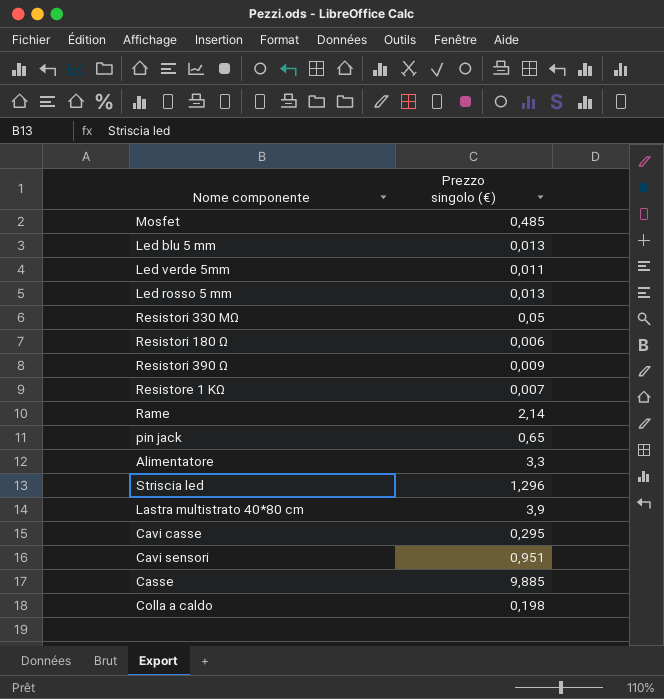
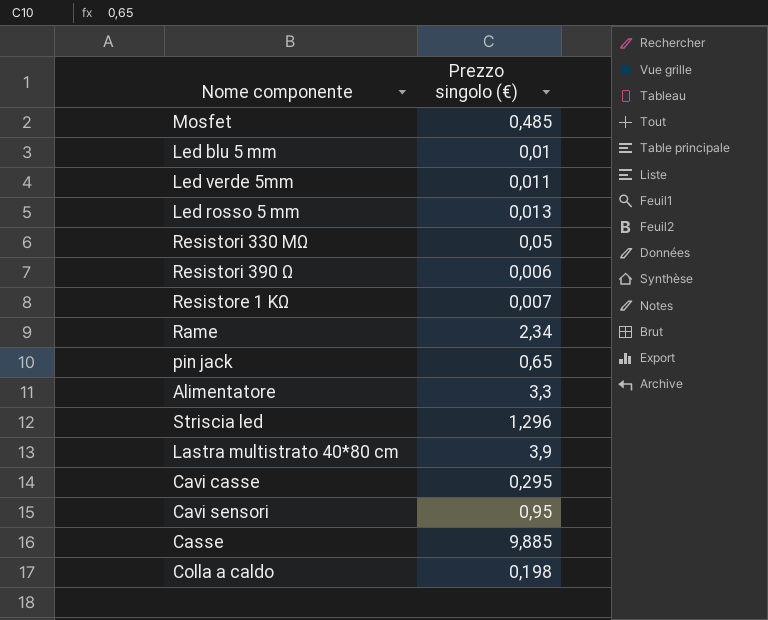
row Resistori 180 Ω: 0,006 -> none
Led blu 5 mm | Prezzo singolo (€): 0,013 -> 0,01
Resistori 390 Ω | Prezzo singolo (€): 0,009 -> 0,006
Rame | Prezzo singolo (€): 2,14 -> 2,34
Cavi sensori | Prezzo singolo (€): 0,951 -> 0,95

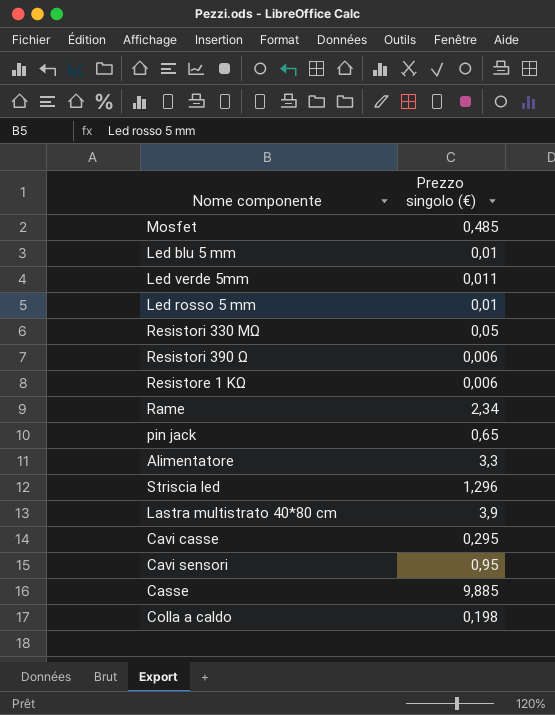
Led rosso 5 mm | Prezzo singolo (€): 0,013 -> 0,01
Resistore 1 KΩ | Prezzo singolo (€): 0,007 -> 0,006

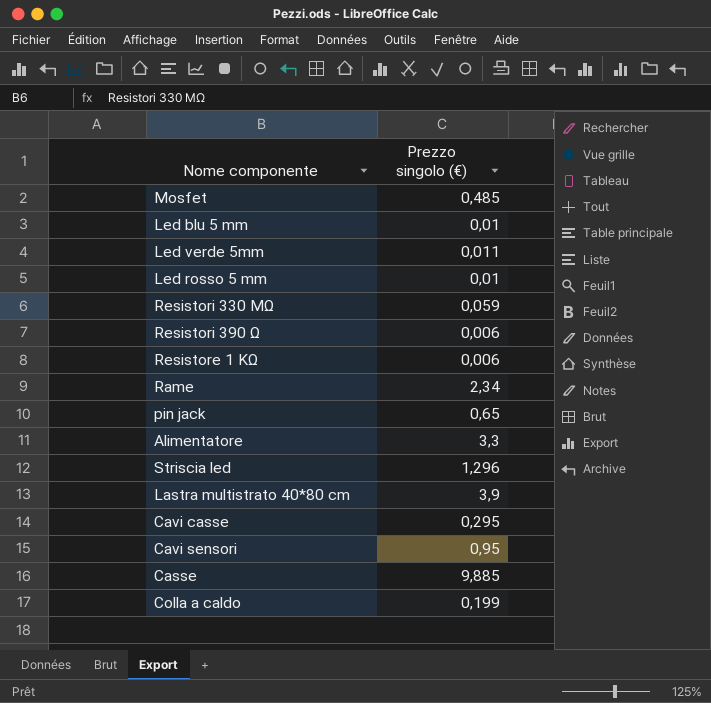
Resistori 330 MΩ | Prezzo singolo (€): 0,05 -> 0,059
Colla a caldo | Prezzo singolo (€): 0,198 -> 0,199

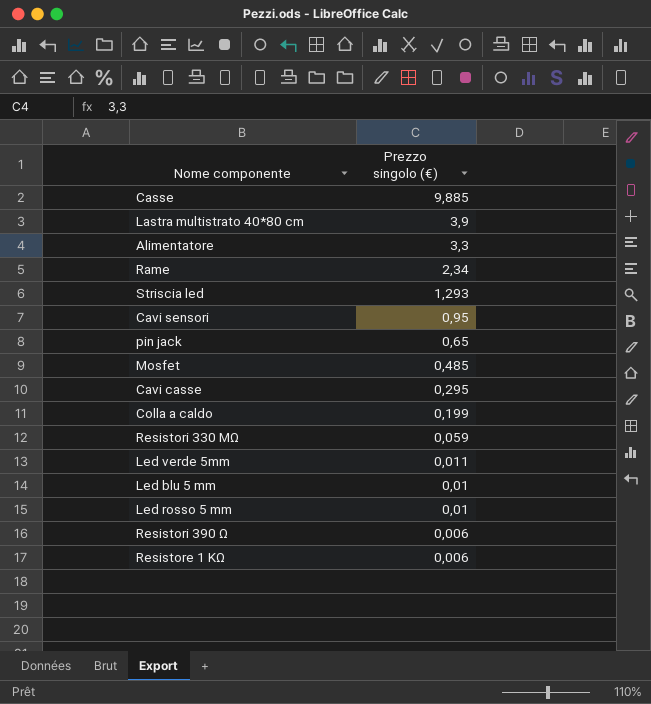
row order: none -> Prezzo singolo (€) descending
Striscia led | Prezzo singolo (€): 1,296 -> 1,293

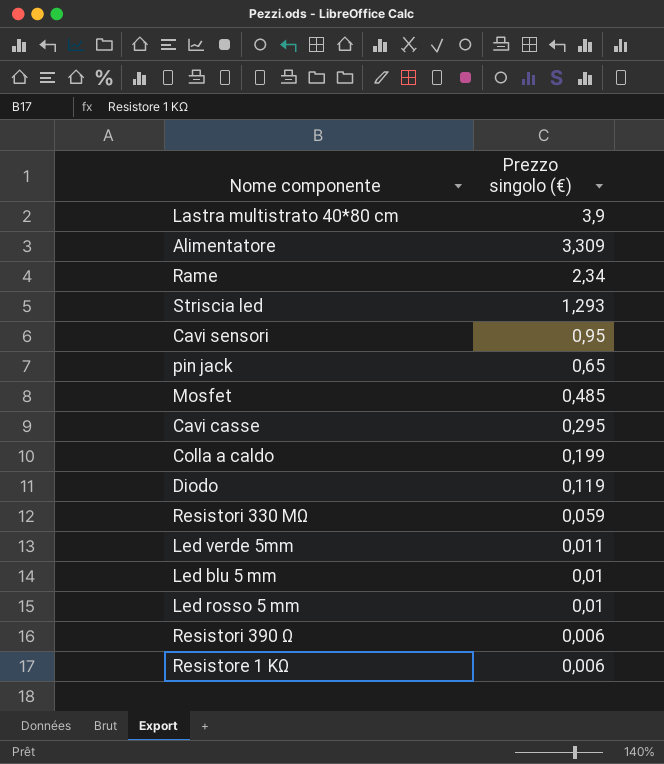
row Casse: 9,885 -> none
Alimentatore | Prezzo singolo (€): 3,3 -> 3,309
row Diodo: none -> 0,119

